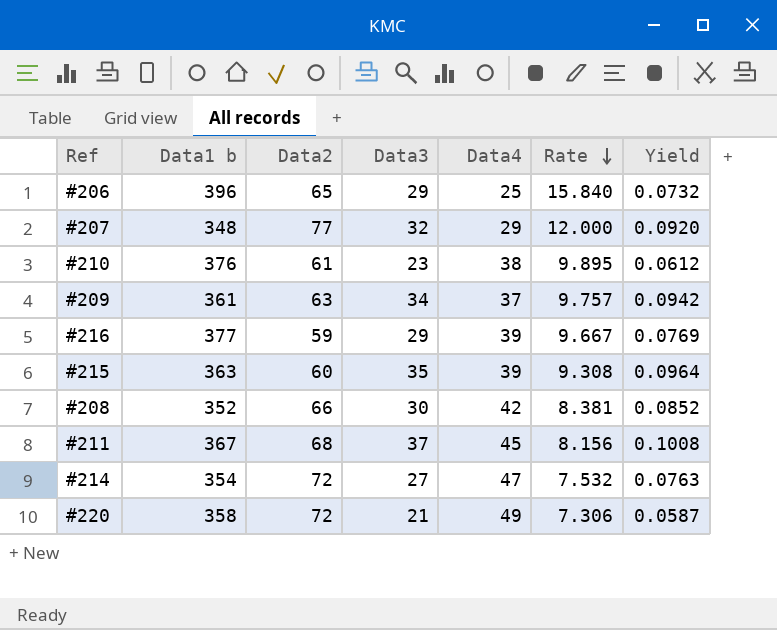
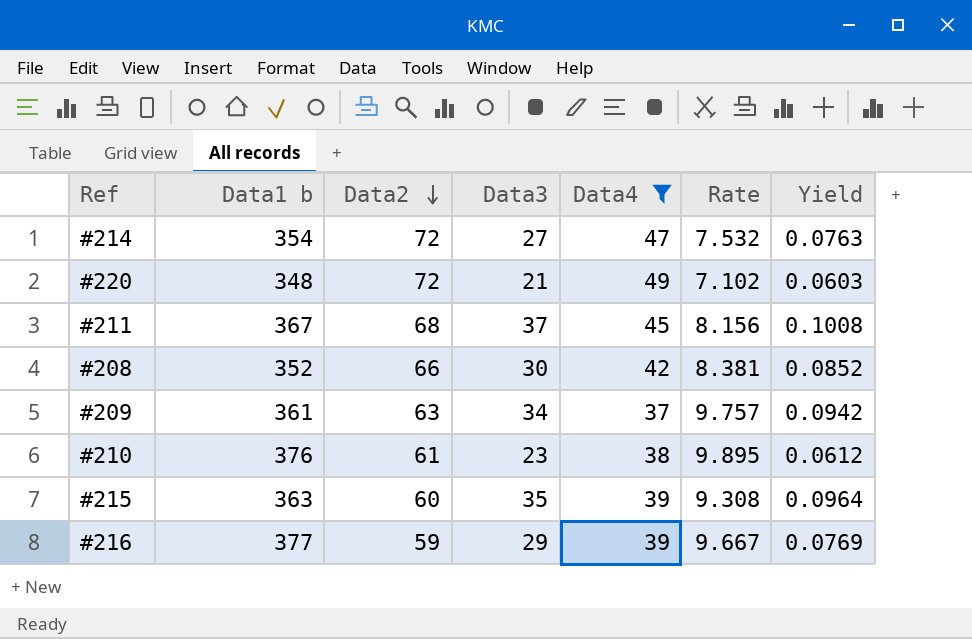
filter: none -> Data4 >= 37
row order: Rate descending -> Data2 descending
#220 | Data1 b: 358 -> 348
#220 | Rate: 7.306 -> 7.102
#220 | Yield: 0.0587 -> 0.0603

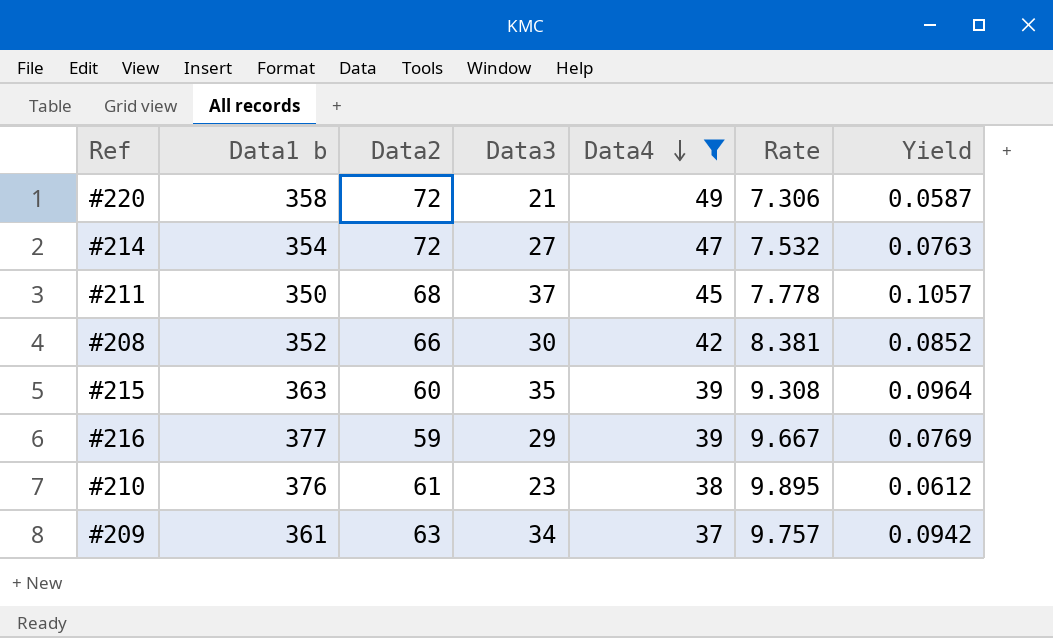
row order: Data2 descending -> Data4 descending
#220 | Data1 b: 348 -> 358
#220 | Rate: 7.102 -> 7.306
#220 | Yield: 0.0603 -> 0.0587
#211 | Data1 b: 367 -> 350
#211 | Rate: 8.156 -> 7.778
#211 | Yield: 0.1008 -> 0.1057

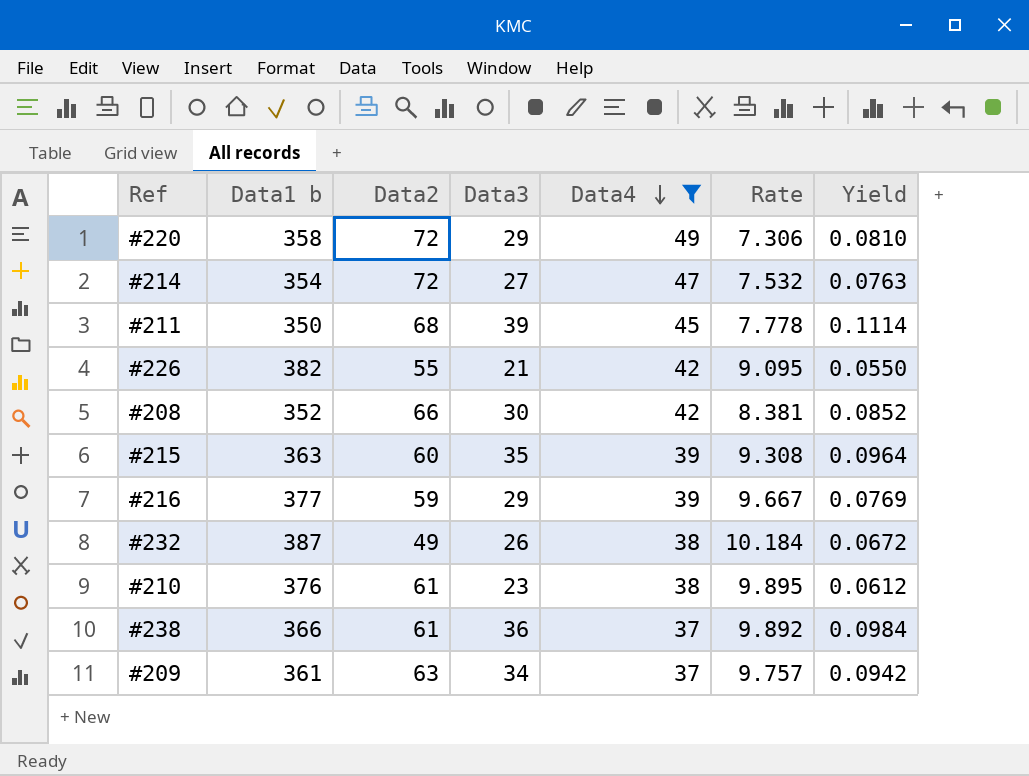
#220 | Data3: 21 -> 29
#220 | Yield: 0.0587 -> 0.0810
#211 | Data3: 37 -> 39
#211 | Yield: 0.1057 -> 0.1114
row #226: none -> 382 | 55 | 21 | 42 | 9.095 | 0.0550
row #232: none -> 387 | 49 | 26 | 38 | 10.184 | 0.0672
row #238: none -> 366 | 61 | 36 | 37 | 9.892 | 0.0984

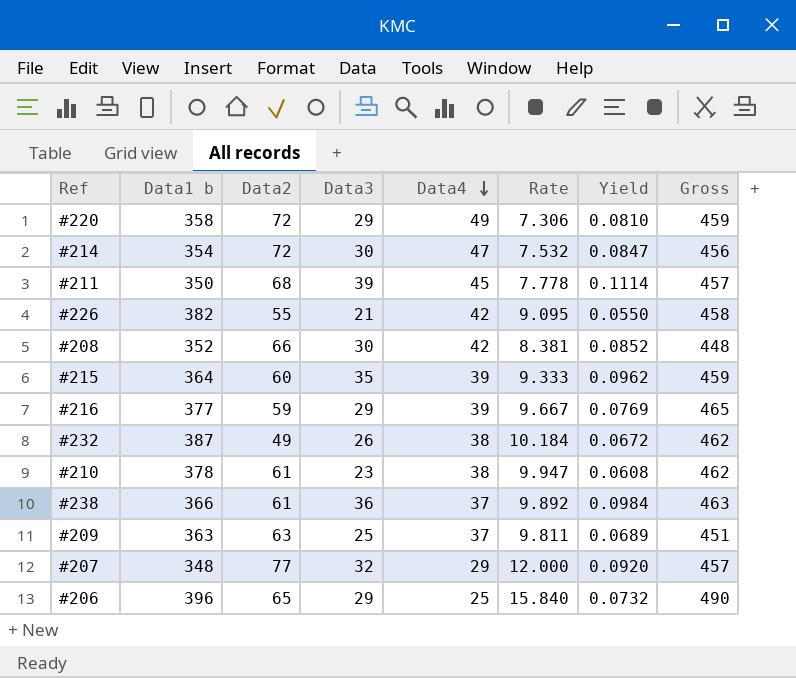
filter: Data4 >= 37 -> none
column Gross | formula: none -> [Data1 b] + [Data2] + [Data3]
#214 | Data3: 27 -> 30
#214 | Yield: 0.0763 -> 0.0847
#215 | Data1 b: 363 -> 364
#215 | Rate: 9.308 -> 9.333
#215 | Yield: 0.0964 -> 0.0962
#210 | Data1 b: 376 -> 378
#210 | Rate: 9.895 -> 9.947
#210 | Yield: 0.0612 -> 0.0608
#209 | Data1 b: 361 -> 363
#209 | Data3: 34 -> 25
#209 | Rate: 9.757 -> 9.811
#209 | Yield: 0.0942 -> 0.0689

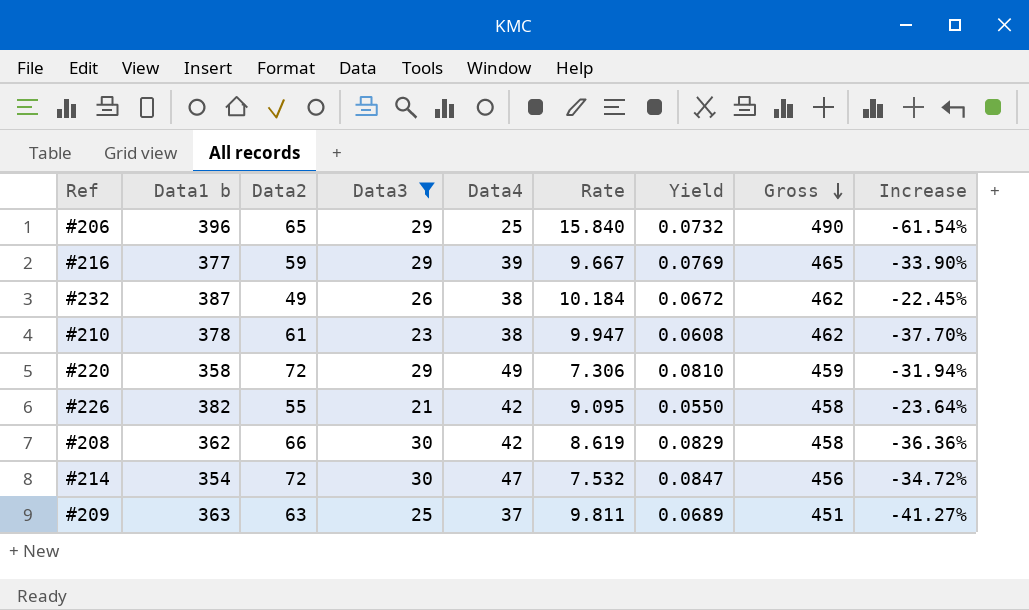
filter: none -> Data3 <= 30
row order: Data4 descending -> Gross descending
column Increase | formula: none -> ([Data4] - [Data2]) / [Data2]
#208 | Data1 b: 352 -> 362
#208 | Rate: 8.381 -> 8.619
#208 | Yield: 0.0852 -> 0.0829
#208 | Gross: 448 -> 458

